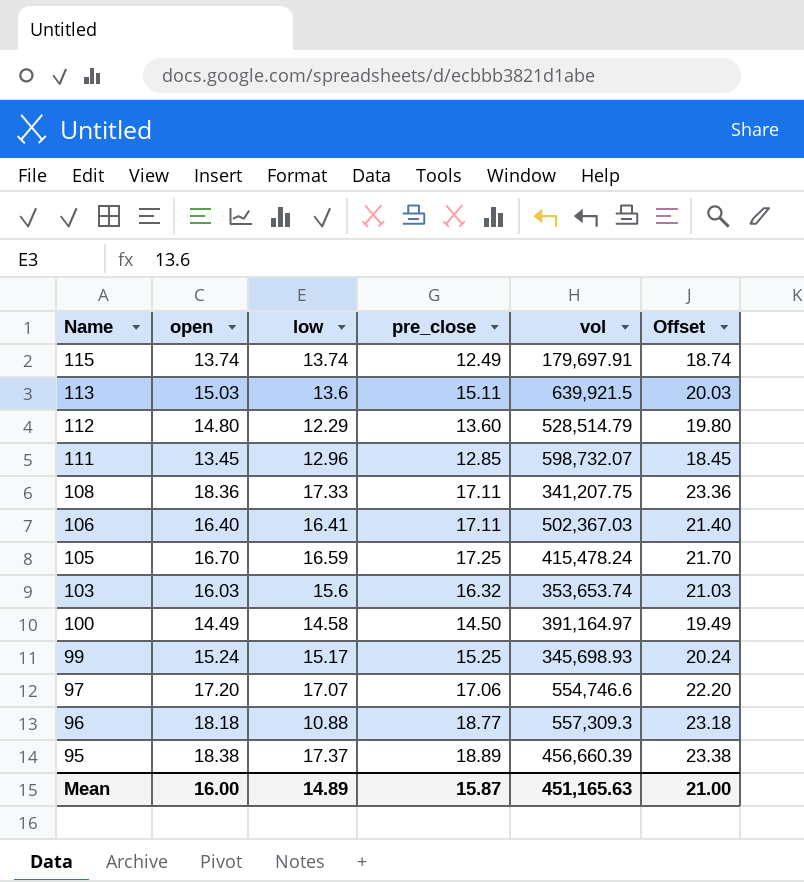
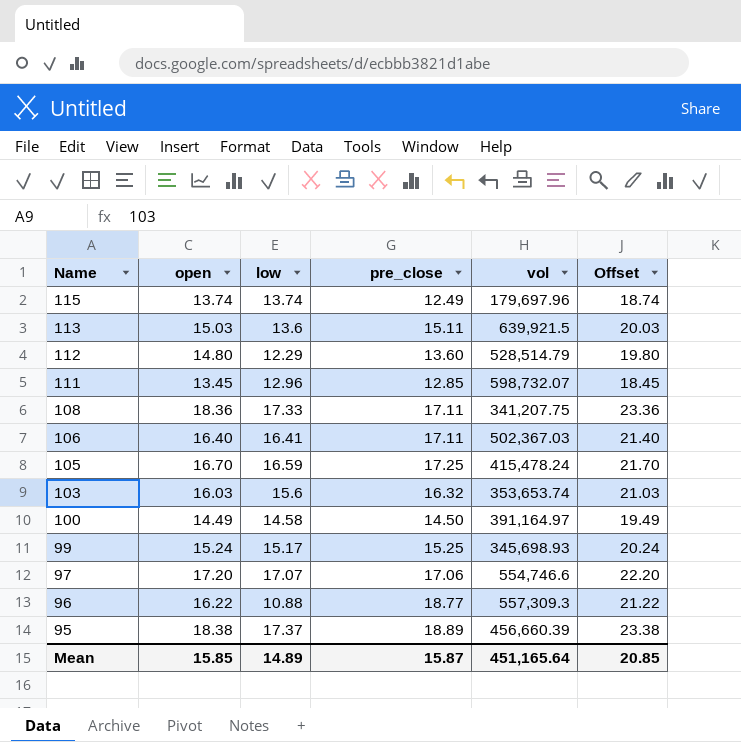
115 | vol: 179,697.91 -> 179,697.96
96 | open: 18.18 -> 16.22
96 | Offset: 23.18 -> 21.22
Mean | open: 16.00 -> 15.85
Mean | vol: 451,165.63 -> 451,165.64
Mean | Offset: 21.00 -> 20.85

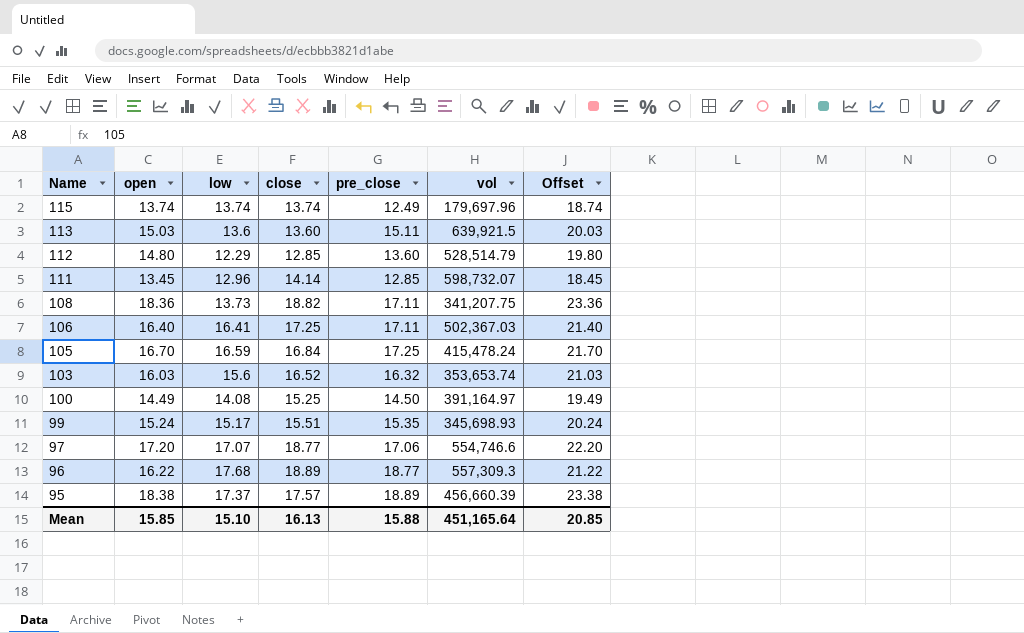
column close | position: none -> 4
108 | low: 17.33 -> 13.73
100 | low: 14.58 -> 14.08
99 | pre_close: 15.25 -> 15.35
96 | low: 10.88 -> 17.68
Mean | low: 14.89 -> 15.10
Mean | pre_close: 15.87 -> 15.88

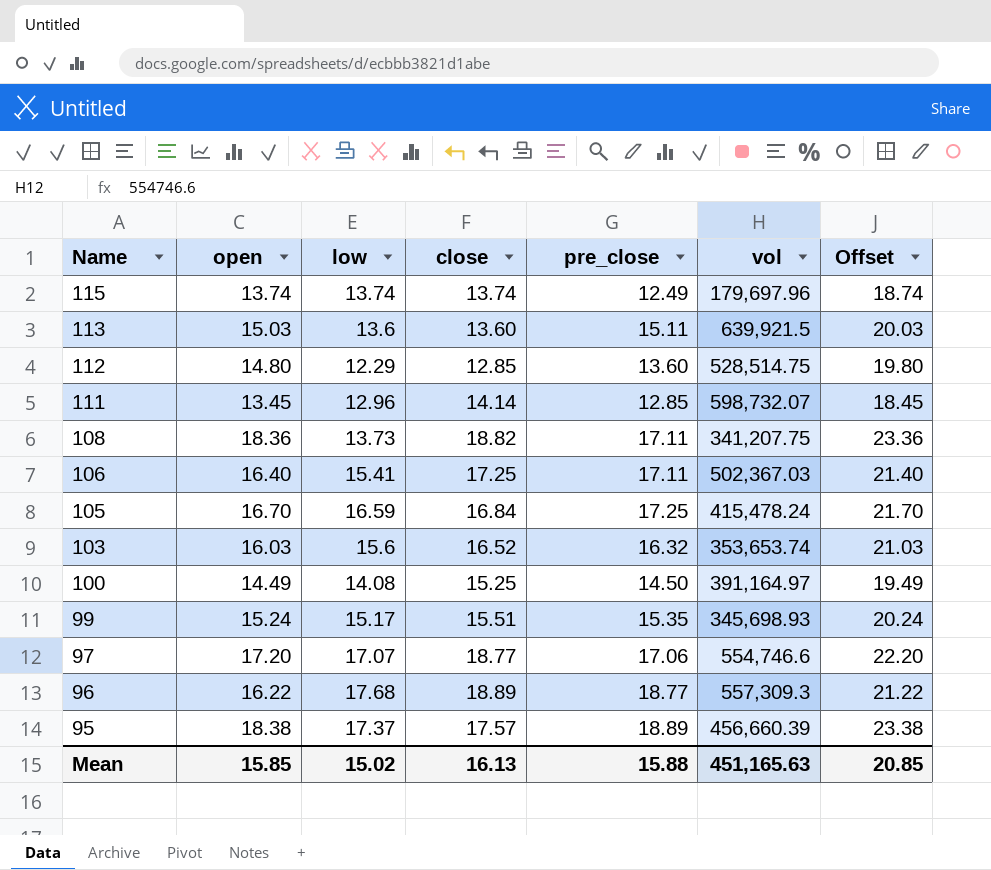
112 | vol: 528,514.79 -> 528,514.75
106 | low: 16.41 -> 15.41
Mean | low: 15.10 -> 15.02
Mean | vol: 451,165.64 -> 451,165.63

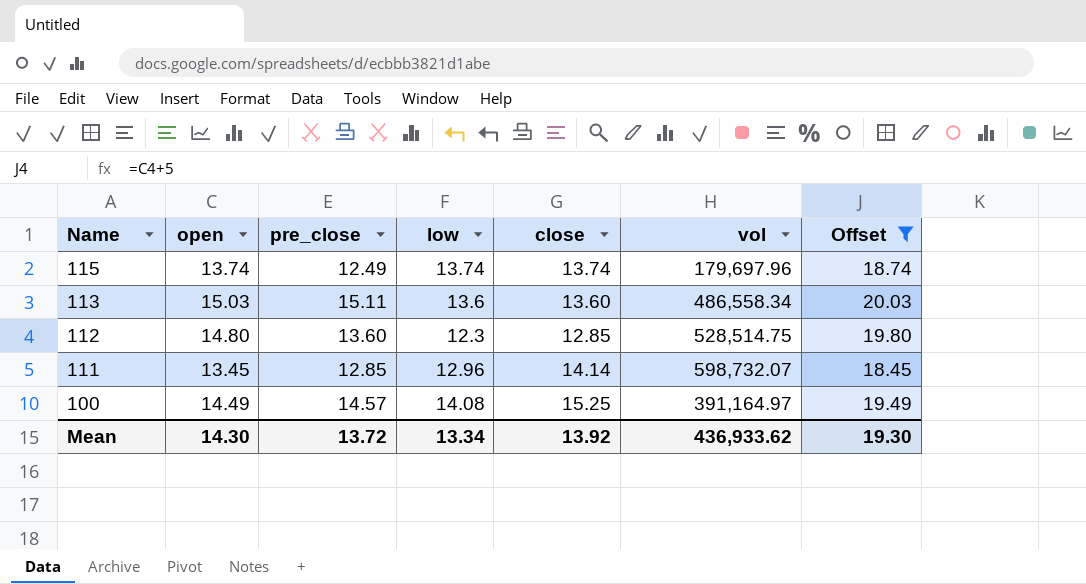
filter: none -> Offset <= 20.03
column pre_close | position: 5 -> 3
113 | vol: 639,921.5 -> 486,558.34
112 | low: 12.29 -> 12.3
100 | pre_close: 14.50 -> 14.57
Mean | open: 15.85 -> 14.30
Mean | pre_close: 15.88 -> 13.72
Mean | low: 15.02 -> 13.34
Mean | close: 16.13 -> 13.92
Mean | vol: 451,165.63 -> 436,933.62
Mean | Offset: 20.85 -> 19.30

